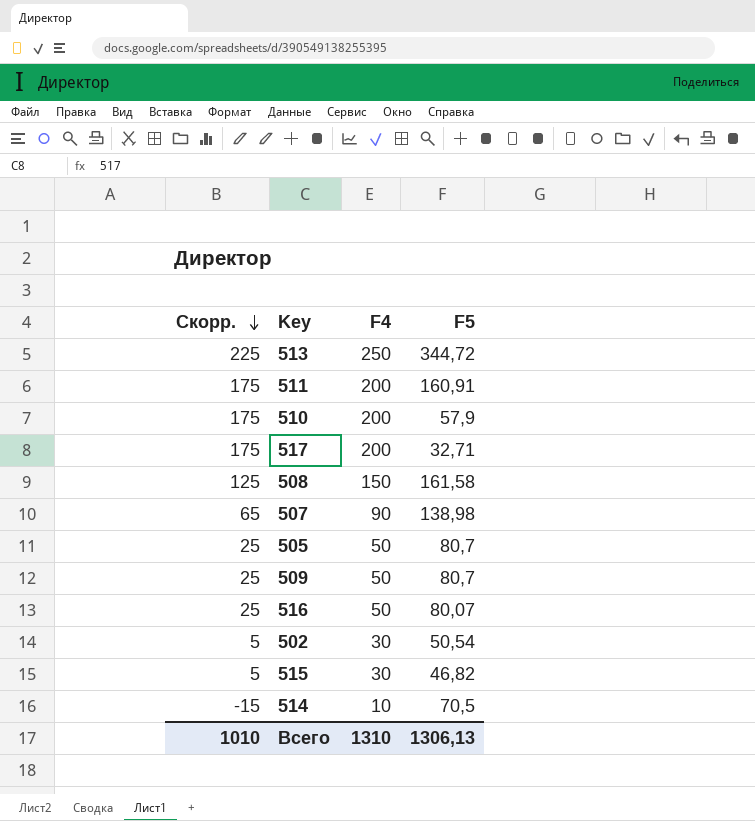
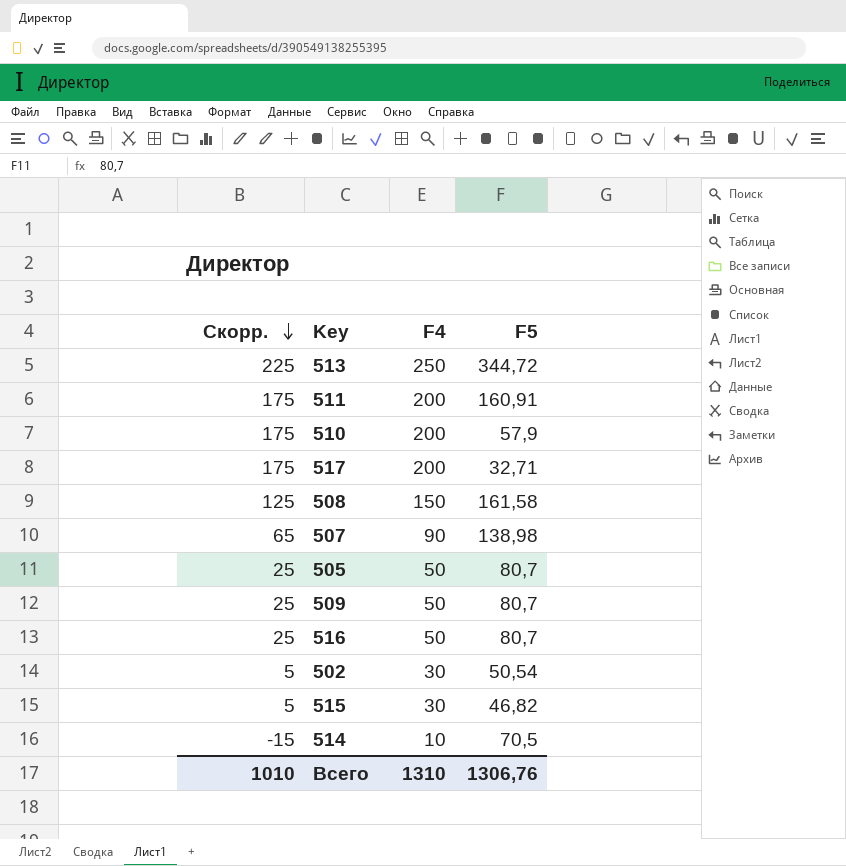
516 | F5: 80,07 -> 80,7
Всего | F5: 1306,13 -> 1306,76

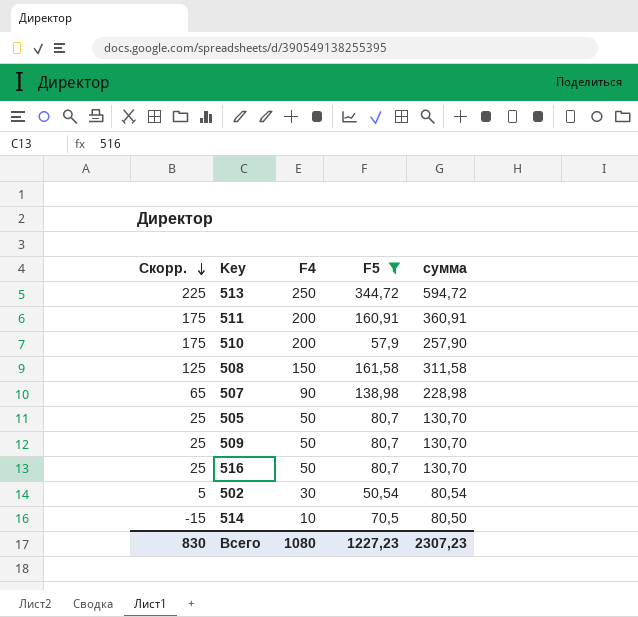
filter: none -> F5 >= 50,54
column сумма | formula: none -> [F4] + [F5]
Всего | Скорр.: 1010 -> 830
Всего | F4: 1310 -> 1080
Всего | F5: 1306,76 -> 1227,23

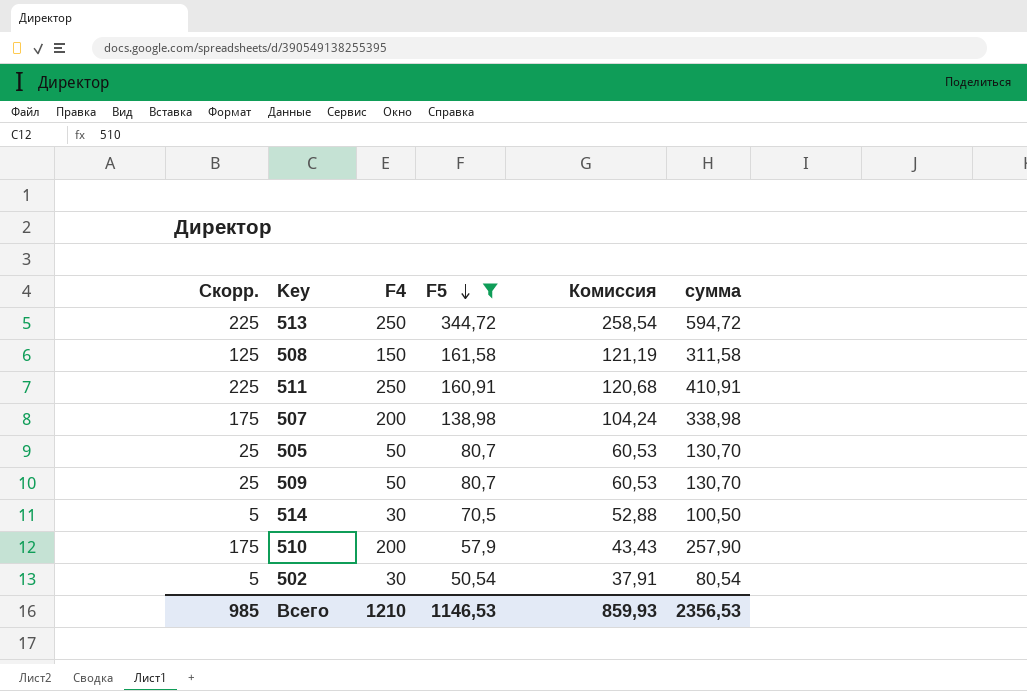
row order: Скорр. descending -> F5 descending
column Комиссия | formula: none -> [F5] * 0,75
row 516: 25 | 50 | 80,7 | 130,70 -> none
511 | Скорр.: 175 -> 225
511 | F4: 200 -> 250
511 | сумма: 360,91 -> 410,91
507 | Скорр.: 65 -> 175
507 | F4: 90 -> 200
507 | сумма: 228,98 -> 338,98
514 | Скорр.: -15 -> 5
514 | F4: 10 -> 30
514 | сумма: 80,50 -> 100,50
Всего | Скорр.: 830 -> 985
Всего | F4: 1080 -> 1210
Всего | F5: 1227,23 -> 1146,53
Всего | сумма: 2307,23 -> 2356,53

